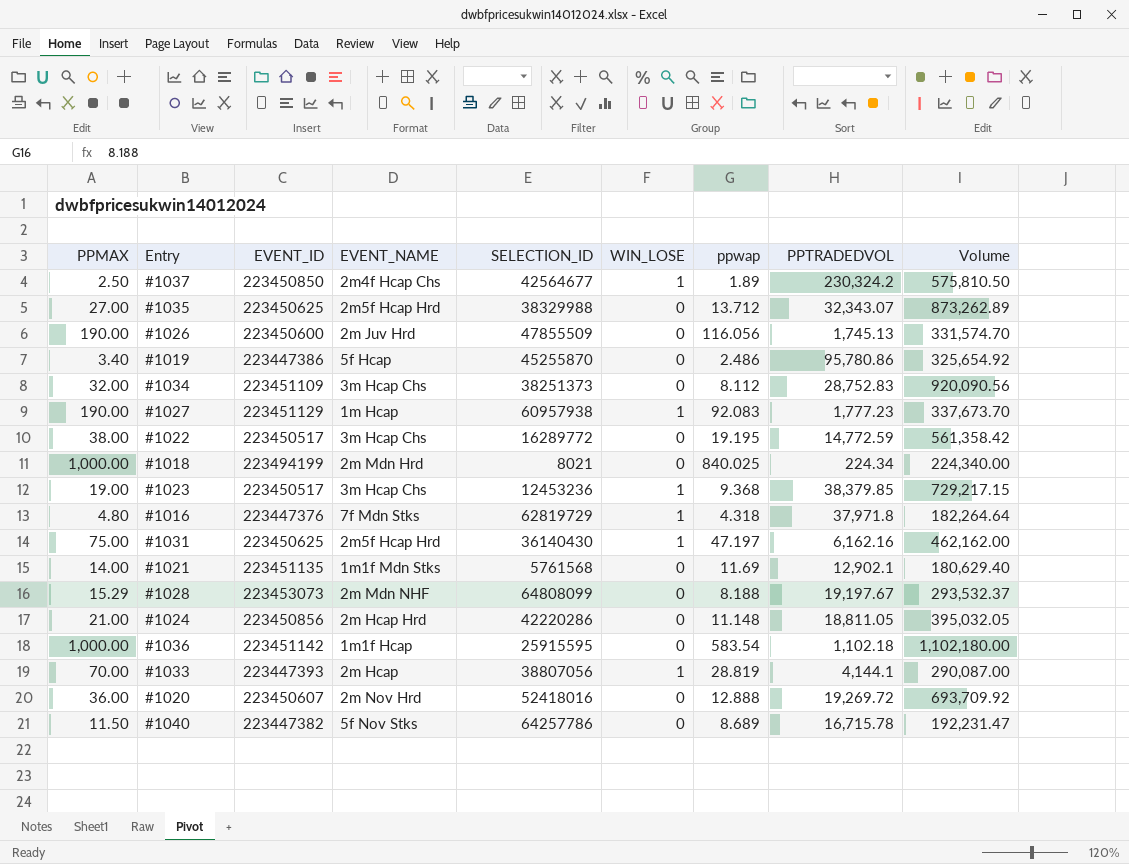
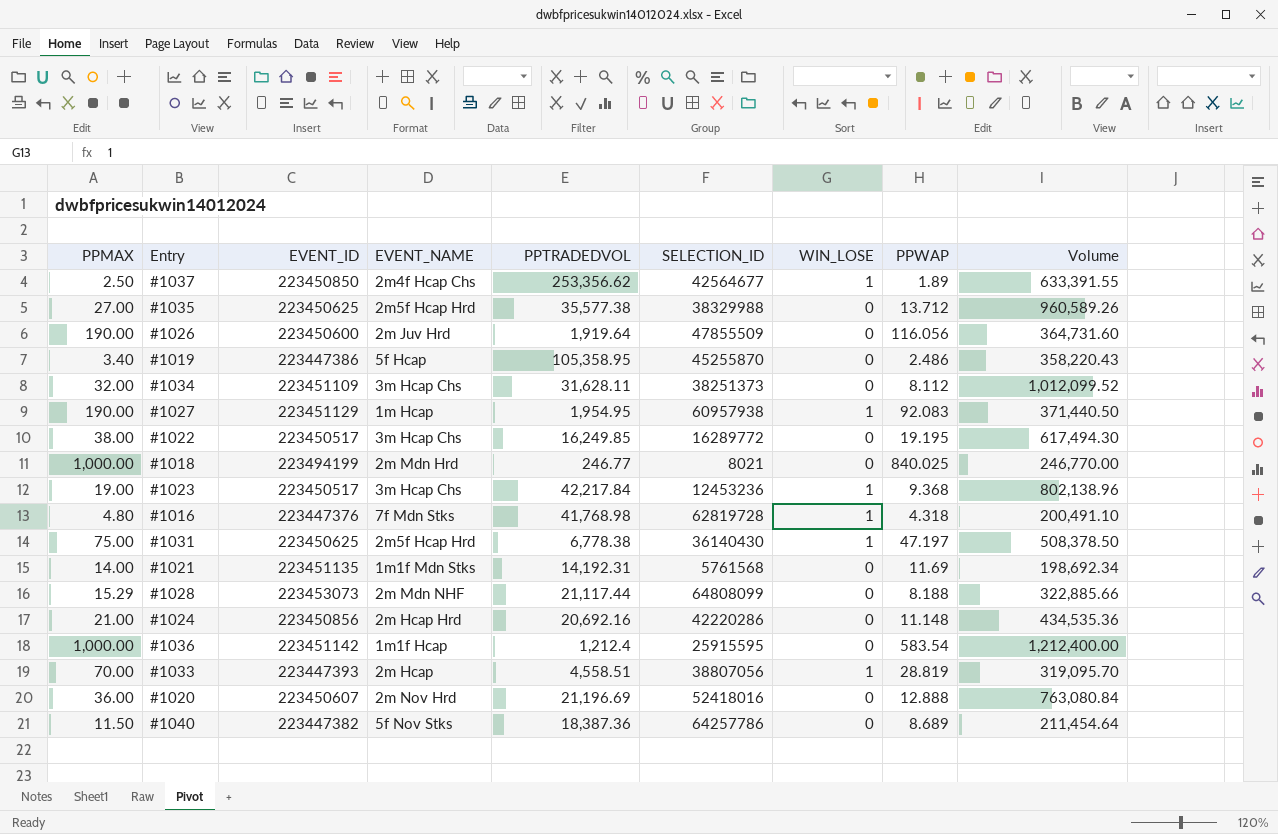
column PPTRADEDVOL | position: 8 -> 5
column name: ppwap -> PPWAP
#1037 | PPTRADEDVOL: 230,324.2 -> 253,356.62
#1037 | Volume: 575,810.50 -> 633,391.55
#1035 | PPTRADEDVOL: 32,343.07 -> 35,577.38
#1035 | Volume: 873,262.89 -> 960,589.26
#1026 | PPTRADEDVOL: 1,745.13 -> 1,919.64
#1026 | Volume: 331,574.70 -> 364,731.60
#1019 | PPTRADEDVOL: 95,780.86 -> 105,358.95
#1019 | Volume: 325,654.92 -> 358,220.43
#1034 | PPTRADEDVOL: 28,752.83 -> 31,628.11
#1034 | Volume: 920,090.56 -> 1,012,099.52
#1027 | PPTRADEDVOL: 1,777.23 -> 1,954.95
#1027 | Volume: 337,673.70 -> 371,440.50
#1022 | PPTRADEDVOL: 14,772.59 -> 16,249.85
#1022 | Volume: 561,358.42 -> 617,494.30
#1018 | PPTRADEDVOL: 224.34 -> 246.77
#1018 | Volume: 224,340.00 -> 246,770.00
#1023 | PPTRADEDVOL: 38,379.85 -> 42,217.84
#1023 | Volume: 729,217.15 -> 802,138.96
#1016 | PPTRADEDVOL: 37,971.8 -> 41,768.98
#1016 | SELECTION_ID: 62819729 -> 62819728
#1016 | Volume: 182,264.64 -> 200,491.10
#1031 | PPTRADEDVOL: 6,162.16 -> 6,778.38
#1031 | Volume: 462,162.00 -> 508,378.50
#1021 | PPTRADEDVOL: 12,902.1 -> 14,192.31
#1021 | Volume: 180,629.40 -> 198,692.34
#1028 | PPTRADEDVOL: 19,197.67 -> 21,117.44
#1028 | Volume: 293,532.37 -> 322,885.66
#1024 | PPTRADEDVOL: 18,811.05 -> 20,692.16
#1024 | Volume: 395,032.05 -> 434,535.36
#1036 | PPTRADEDVOL: 1,102.18 -> 1,212.4
#1036 | Volume: 1,102,180.00 -> 1,212,400.00
#1033 | PPTRADEDVOL: 4,144.1 -> 4,558.51
#1033 | Volume: 290,087.00 -> 319,095.70
#1020 | PPTRADEDVOL: 19,269.72 -> 21,196.69
#1020 | Volume: 693,709.92 -> 763,080.84
#1040 | PPTRADEDVOL: 16,715.78 -> 18,387.36
#1040 | Volume: 192,231.47 -> 211,454.64

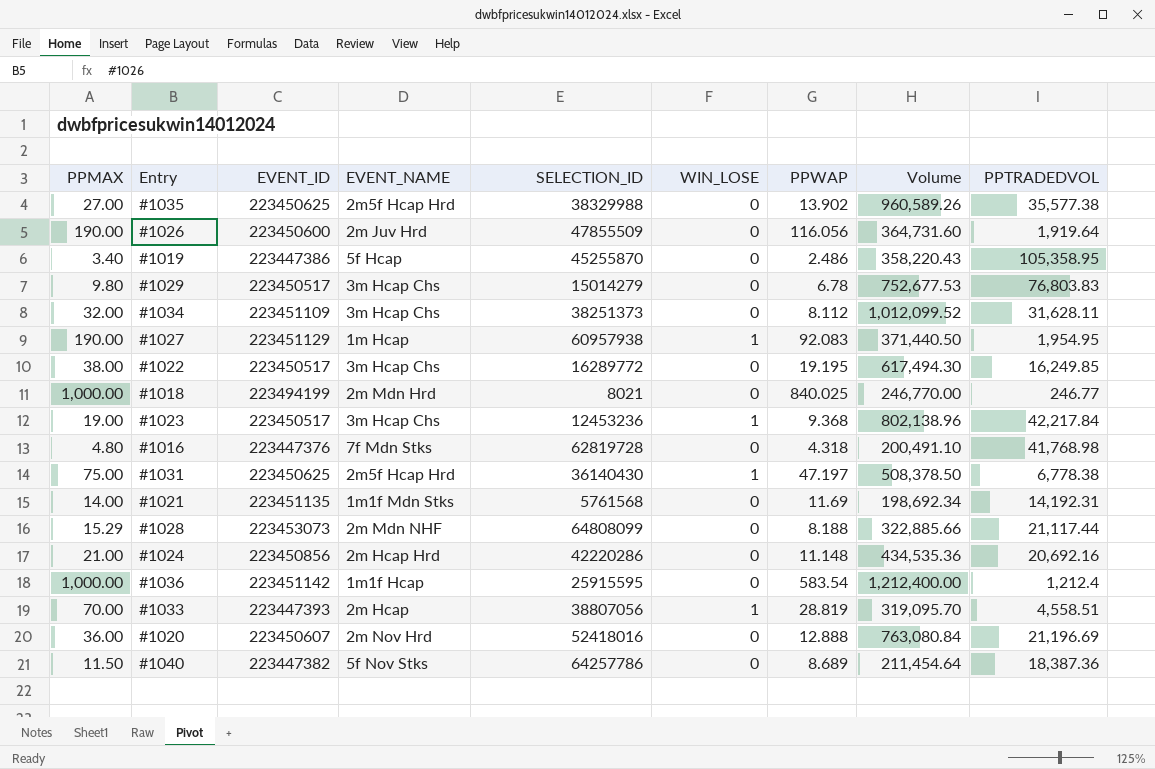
column PPTRADEDVOL | position: 5 -> 9
row #1037: 2.50 | 223450850 | 2m4f Hcap Chs | 253,356.62 | 42564677 | 1 | 1.89 | 633,391.55 -> none
#1035 | PPWAP: 13.712 -> 13.902
row #1029: none -> 9.80 | 223450517 | 3m Hcap Chs | 15014279 | 0 | 6.78 | 752,677.53 | 76,803.83
#1016 | WIN_LOSE: 1 -> 0

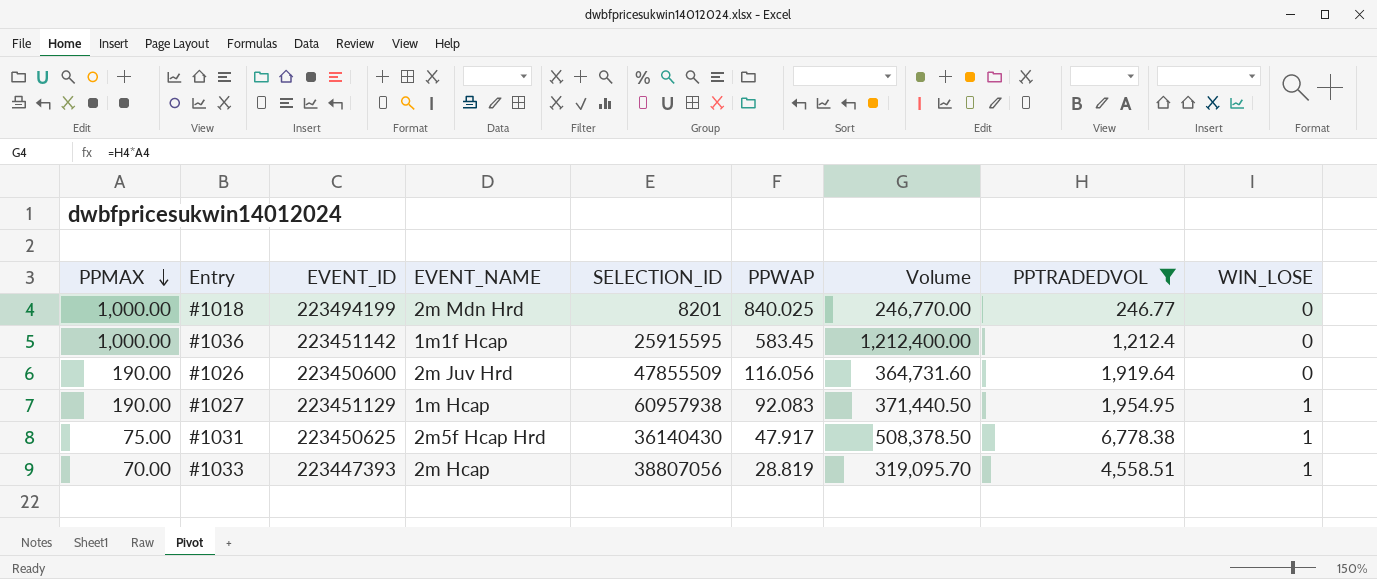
filter: none -> PPTRADEDVOL <= 6,778.38
row order: none -> PPMAX descending
column WIN_LOSE | position: 6 -> 9
#1018 | SELECTION_ID: 8021 -> 8201
#1036 | PPWAP: 583.54 -> 583.45
#1031 | PPWAP: 47.197 -> 47.917

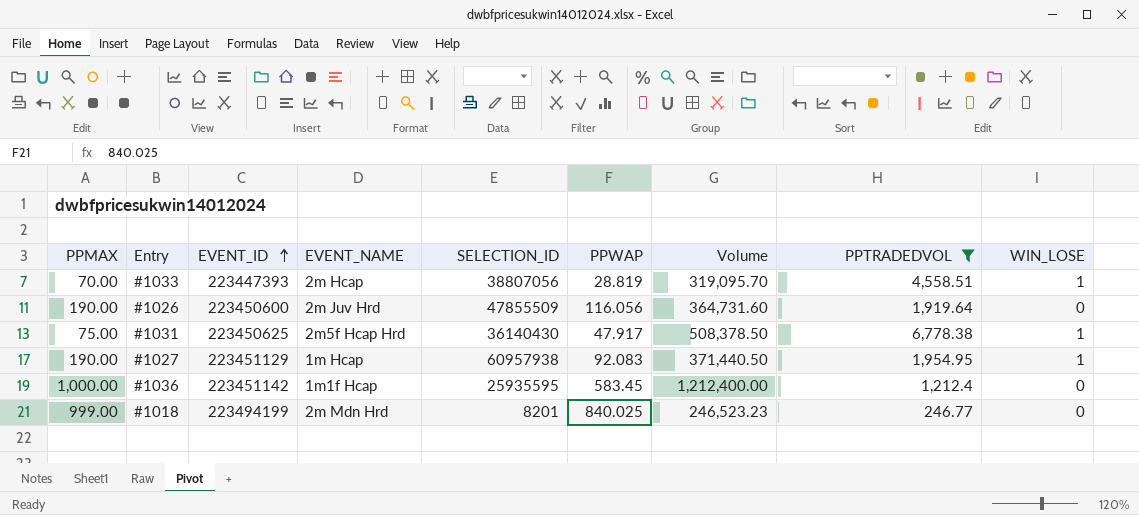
row order: PPMAX descending -> EVENT_ID ascending
#1036 | SELECTION_ID: 25915595 -> 25935595
#1018 | PPMAX: 1,000.00 -> 999.00
#1018 | Volume: 246,770.00 -> 246,523.23

